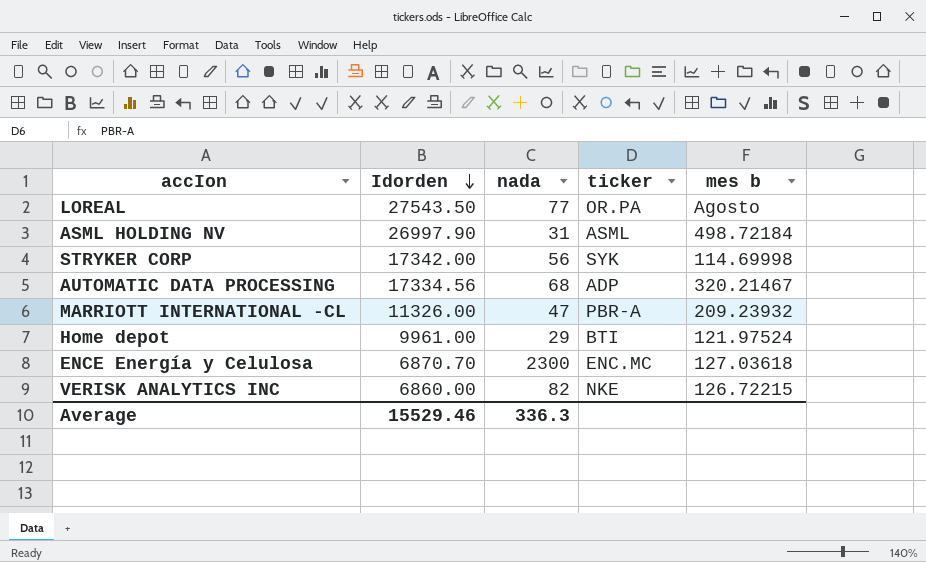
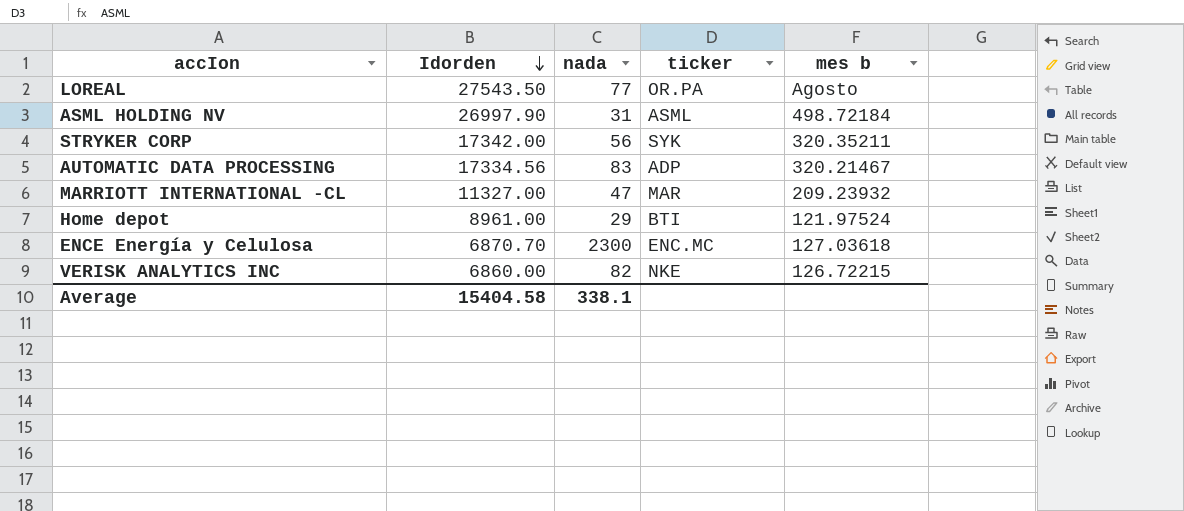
STRYKER CORP | mes b: 114.69998 -> 320.35211
AUTOMATIC DATA PROCESSING | nada: 68 -> 83
MARRIOTT INTERNATIONAL -CL | Idorden: 11326.00 -> 11327.00
MARRIOTT INTERNATIONAL -CL | ticker: PBR-A -> MAR
Home depot | Idorden: 9961.00 -> 8961.00
Average | Idorden: 15529.46 -> 15404.58
Average | nada: 336.3 -> 338.1

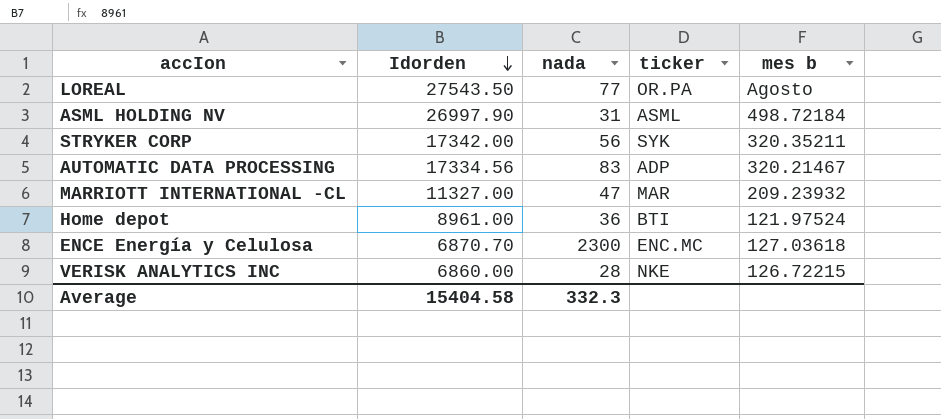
Home depot | nada: 29 -> 36
VERISK ANALYTICS INC | nada: 82 -> 28
Average | nada: 338.1 -> 332.3

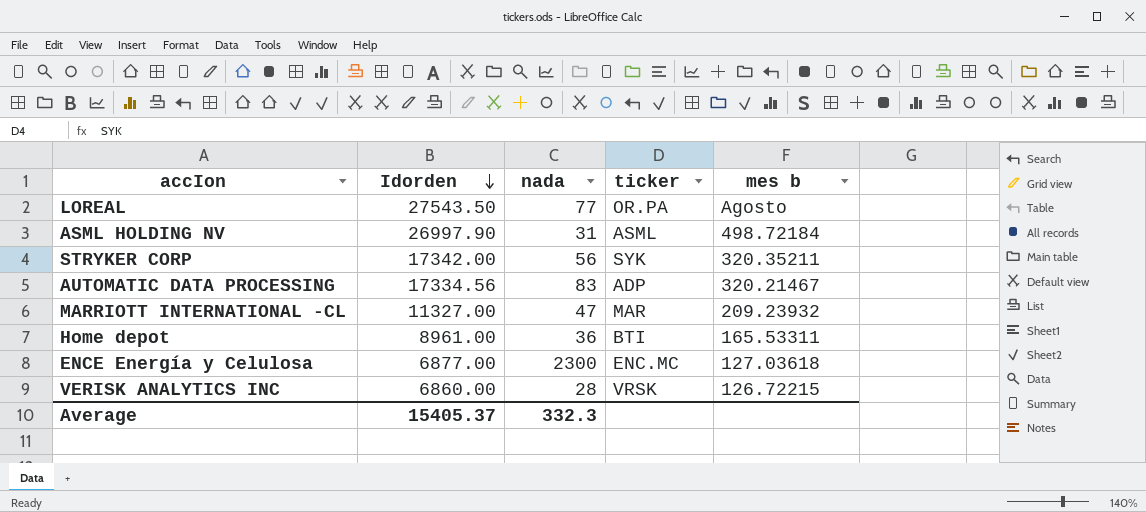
Home depot | mes b: 121.97524 -> 165.53311
ENCE Energía y Celulosa | Idorden: 6870.70 -> 6877.00
VERISK ANALYTICS INC | ticker: NKE -> VRSK
Average | Idorden: 15404.58 -> 15405.37

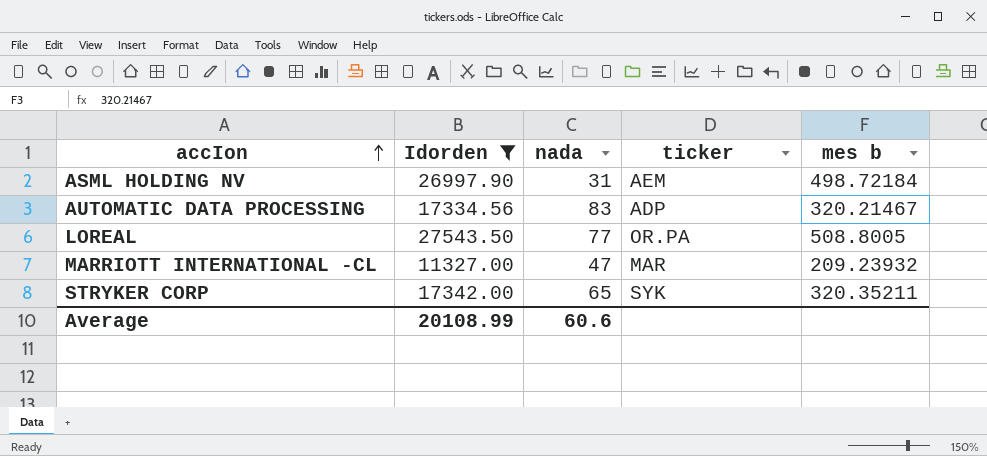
filter: none -> Idorden >= 11327.00
row order: Idorden descending -> accIon ascending
ASML HOLDING NV | ticker: ASML -> AEM
LOREAL | mes b: Agosto -> 508.8005
STRYKER CORP | nada: 56 -> 65
Average | Idorden: 15405.37 -> 20108.99
Average | nada: 332.3 -> 60.6

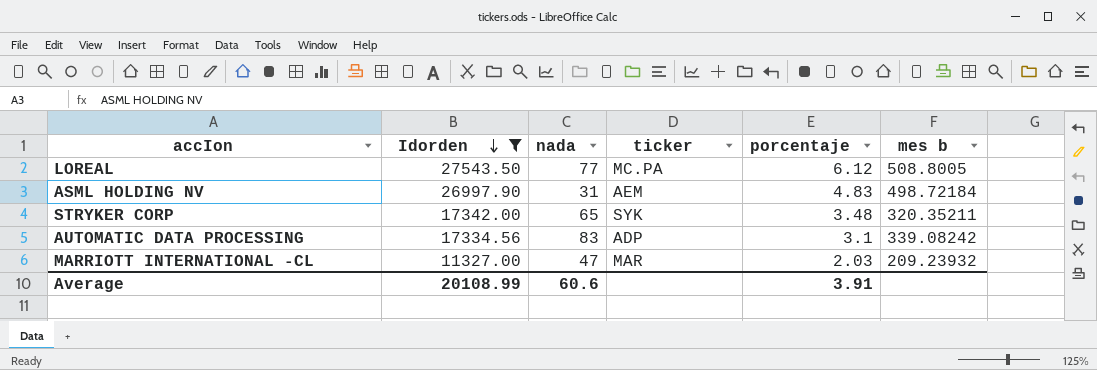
row order: accIon ascending -> Idorden descending
column porcentaje | position: none -> 5
LOREAL | ticker: OR.PA -> MC.PA
AUTOMATIC DATA PROCESSING | mes b: 320.21467 -> 339.08242

